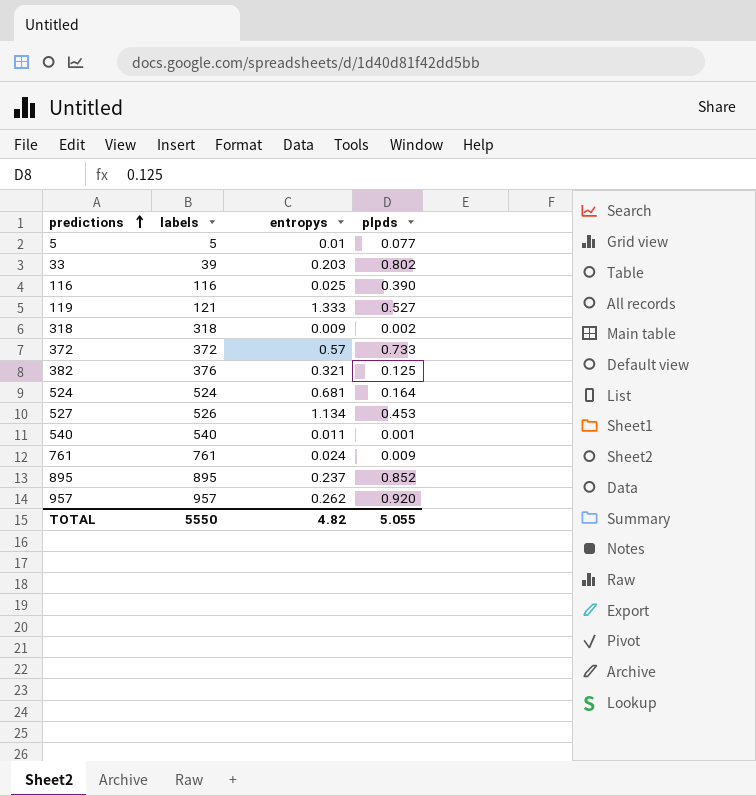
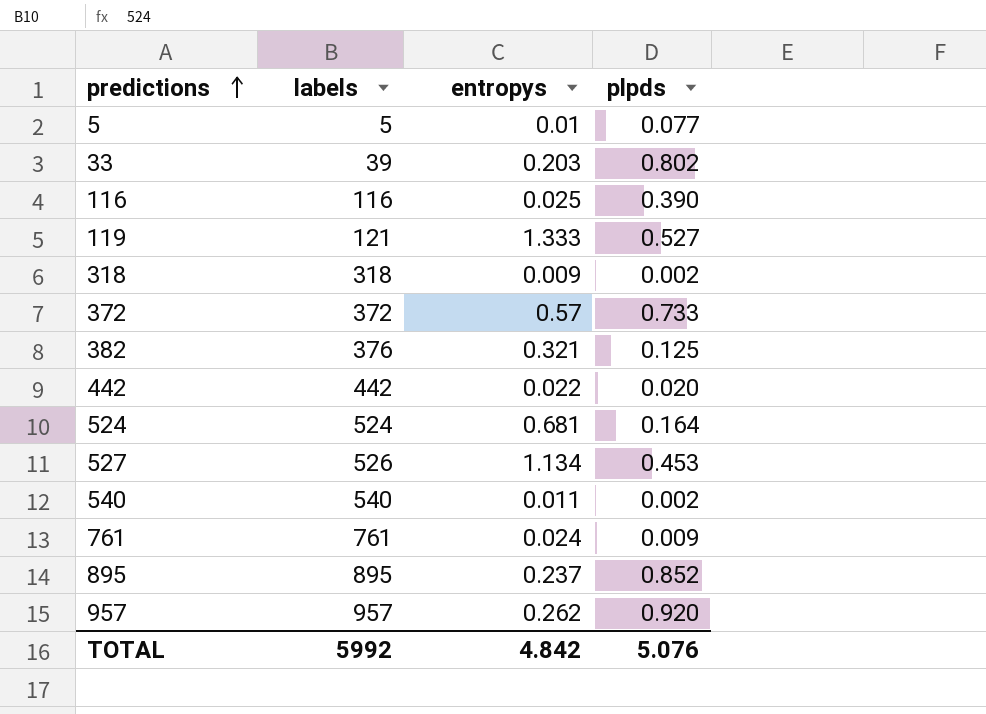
row 442: none -> 442 | 0.022 | 0.020
540 | plpds: 0.001 -> 0.002
TOTAL | labels: 5550 -> 5992
TOTAL | entropys: 4.82 -> 4.842
TOTAL | plpds: 5.055 -> 5.076

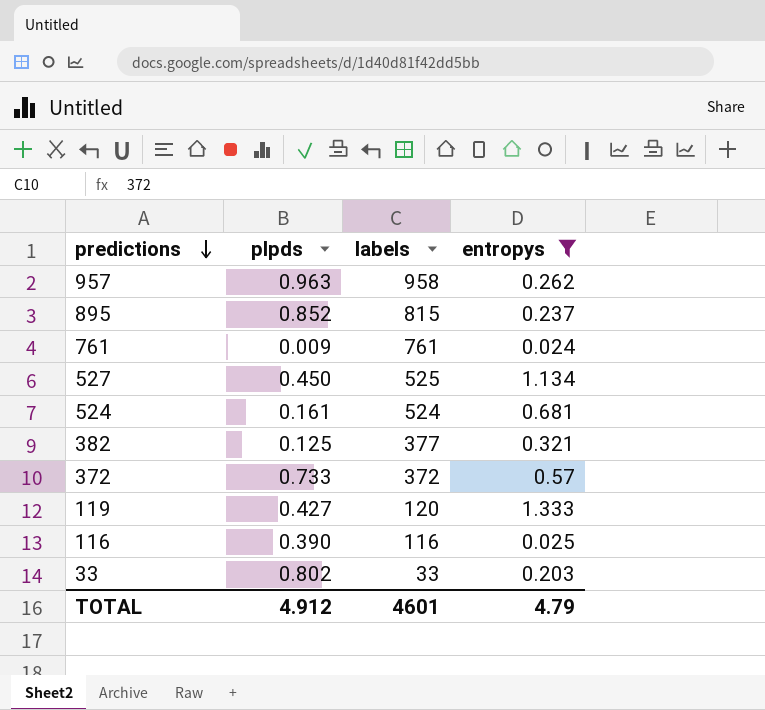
filter: none -> entropys >= 0.024
row order: predictions ascending -> predictions descending
column plpds | position: 4 -> 2
957 | plpds: 0.920 -> 0.963
957 | labels: 957 -> 958
895 | labels: 895 -> 815
527 | plpds: 0.453 -> 0.450
527 | labels: 526 -> 525
524 | plpds: 0.164 -> 0.161
382 | labels: 376 -> 377
119 | plpds: 0.527 -> 0.427
119 | labels: 121 -> 120
33 | labels: 39 -> 33
TOTAL | plpds: 5.076 -> 4.912
TOTAL | labels: 5992 -> 4601
TOTAL | entropys: 4.842 -> 4.79

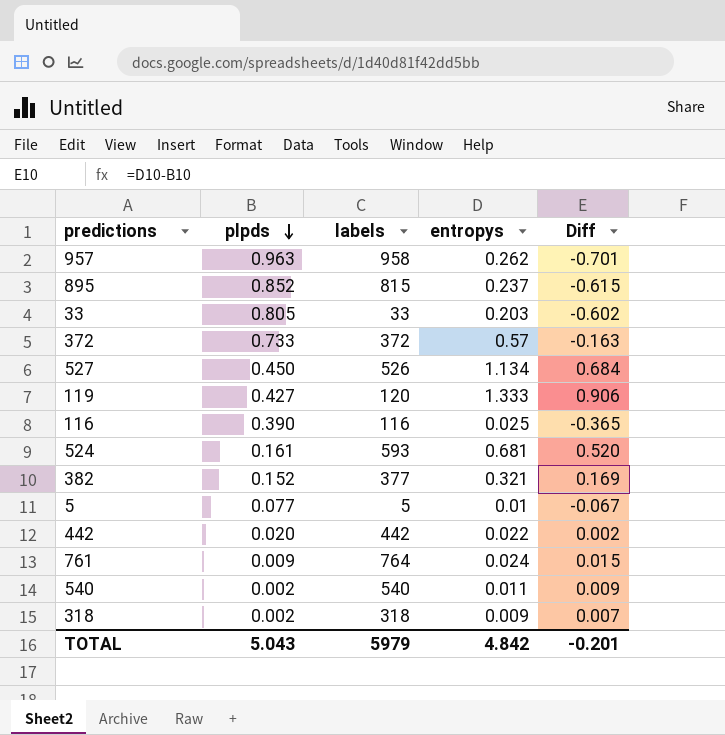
filter: entropys >= 0.024 -> none
row order: predictions descending -> plpds descending
column Diff | formula: none -> [entropys] - [plpds]
33 | plpds: 0.802 -> 0.805
527 | labels: 525 -> 526
524 | labels: 524 -> 593
382 | plpds: 0.125 -> 0.152
761 | labels: 761 -> 764
TOTAL | plpds: 4.912 -> 5.043
TOTAL | labels: 4601 -> 5979
TOTAL | entropys: 4.79 -> 4.842

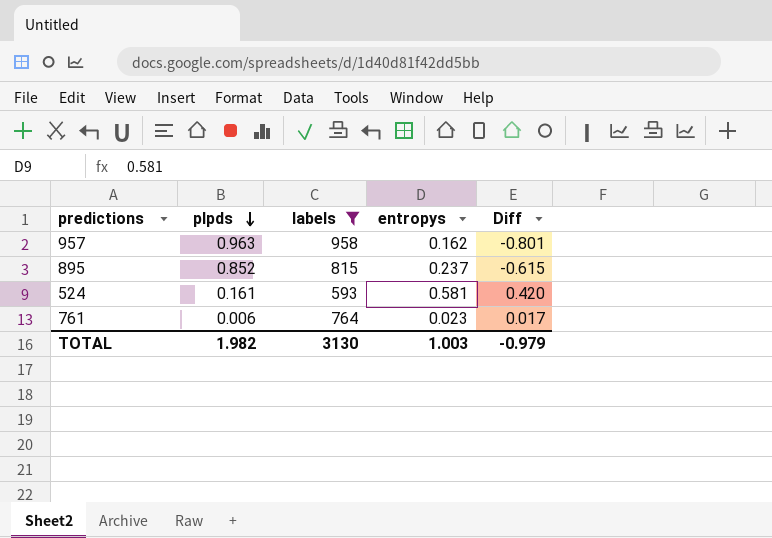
filter: none -> labels >= 593
957 | entropys: 0.262 -> 0.162
957 | Diff: -0.701 -> -0.801
524 | entropys: 0.681 -> 0.581
524 | Diff: 0.520 -> 0.420
761 | plpds: 0.009 -> 0.006
761 | entropys: 0.024 -> 0.023
761 | Diff: 0.015 -> 0.017
TOTAL | plpds: 5.043 -> 1.982
TOTAL | labels: 5979 -> 3130
TOTAL | entropys: 4.842 -> 1.003
TOTAL | Diff: -0.201 -> -0.979

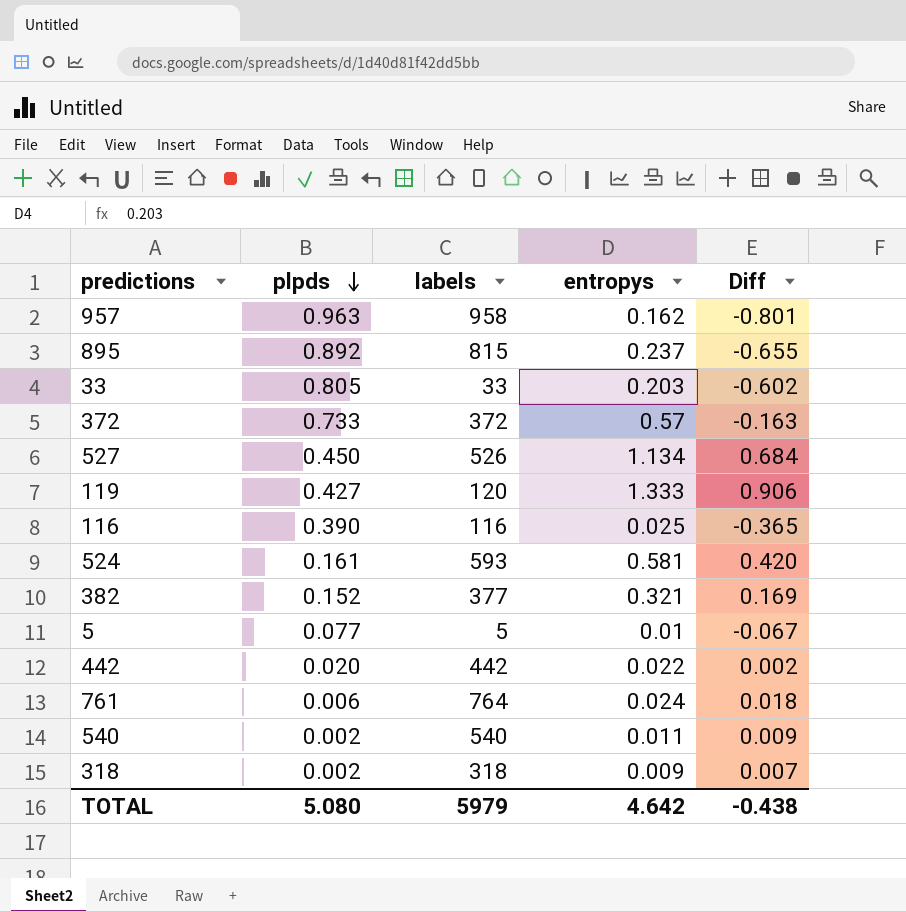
filter: labels >= 593 -> none
895 | plpds: 0.852 -> 0.892
895 | Diff: -0.615 -> -0.655
761 | entropys: 0.023 -> 0.024
761 | Diff: 0.017 -> 0.018
TOTAL | plpds: 1.982 -> 5.080
TOTAL | labels: 3130 -> 5979
TOTAL | entropys: 1.003 -> 4.642
TOTAL | Diff: -0.979 -> -0.438

